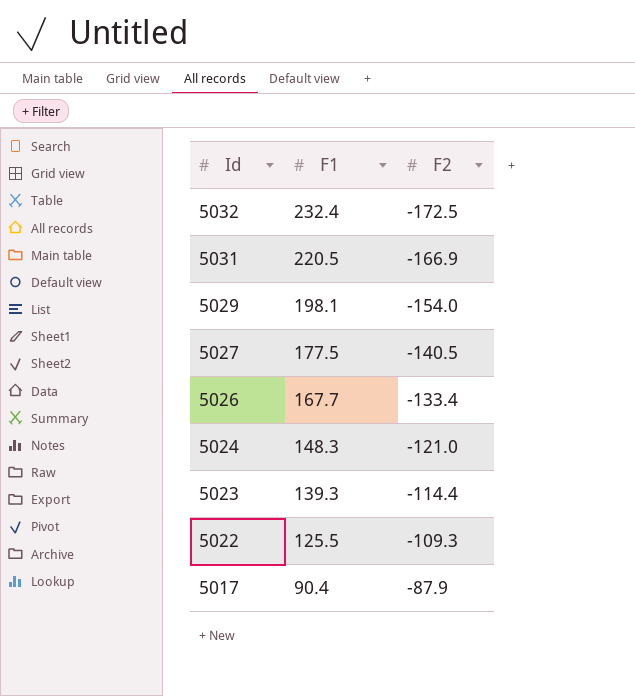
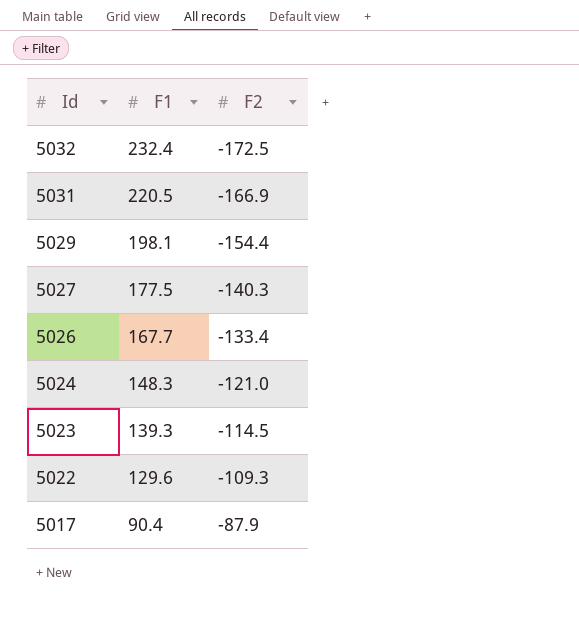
5029 | F2: -154.0 -> -154.4
5027 | F2: -140.5 -> -140.3
5023 | F2: -114.4 -> -114.5
5022 | F1: 125.5 -> 129.6

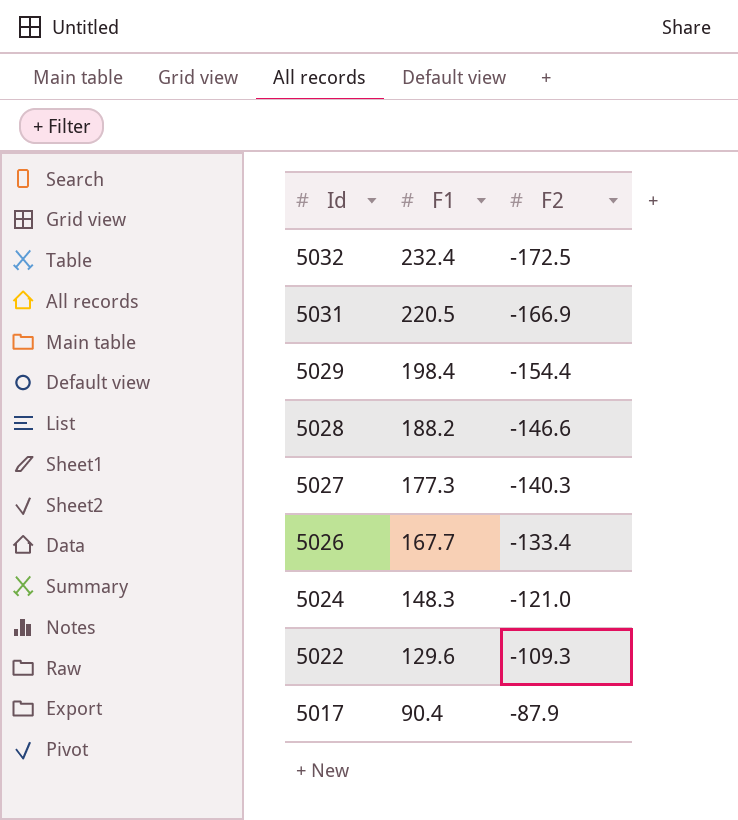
row 5023: 139.3 | -114.5 -> none
5029 | F1: 198.1 -> 198.4
row 5028: none -> 188.2 | -146.6
5027 | F1: 177.5 -> 177.3

